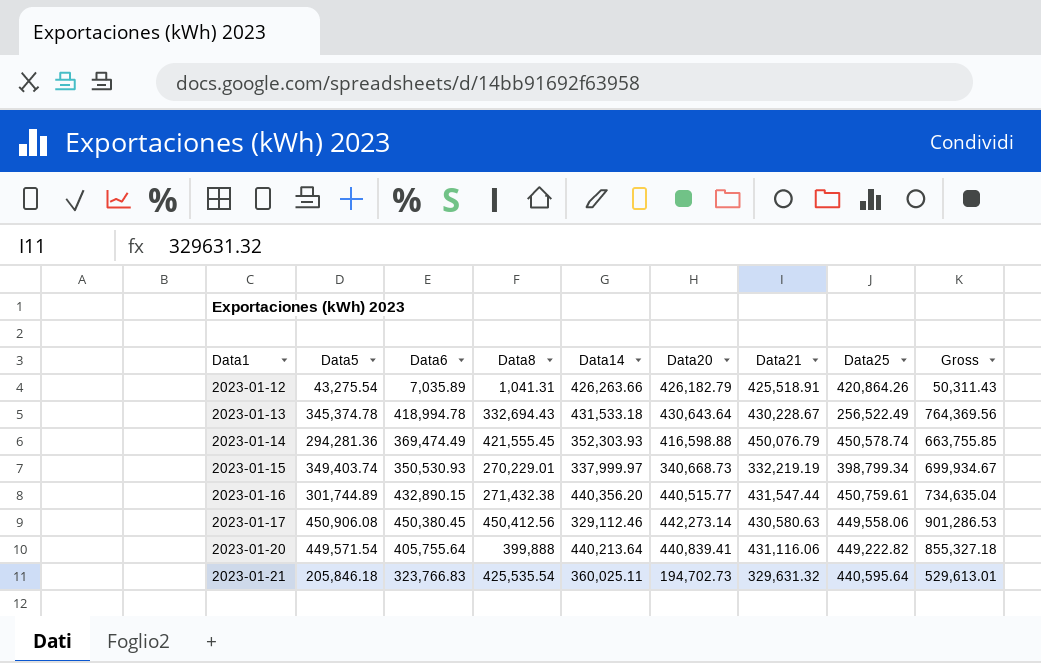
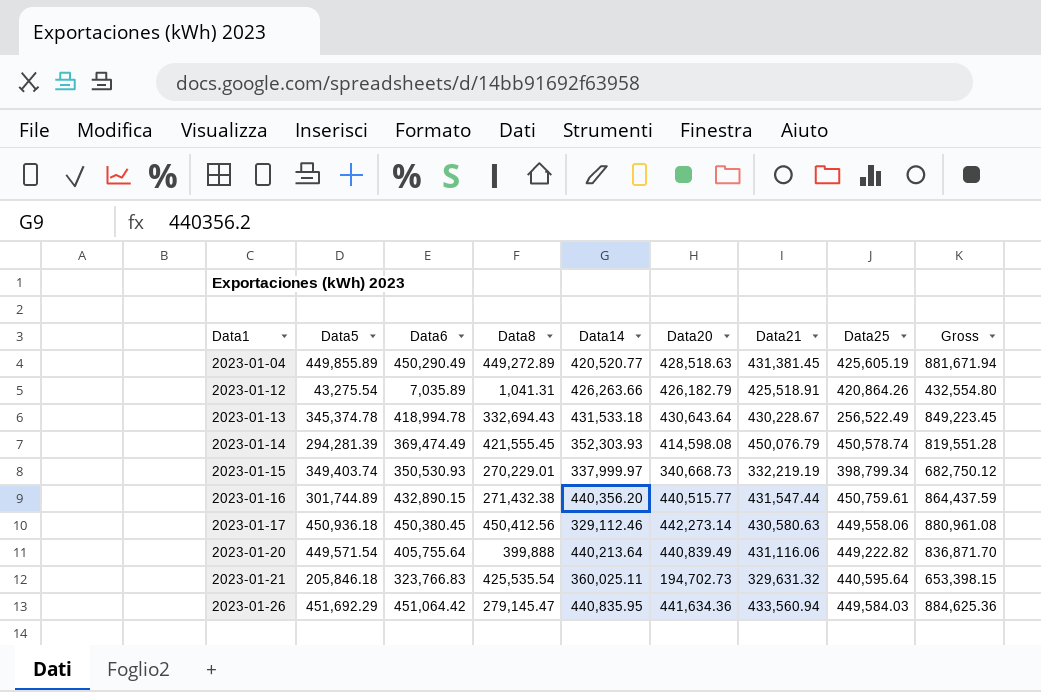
column Gross | formula: [Data5] + [Data6] -> [Data6] + [Data21]
row 2023-01-04: none -> 449,855.89 | 450,290.49 | 449,272.89 | 420,520.77 | 428,518.63 | 431,381.45 | 425,605.19 | 881,671.94
2023-01-14 | Data5: 294,281.36 -> 294,281.39
2023-01-14 | Data20: 416,598.88 -> 414,598.08
2023-01-17 | Data5: 450,906.08 -> 450,936.18
2023-01-20 | Data20: 440,839.41 -> 440,839.49
row 2023-01-26: none -> 451,692.29 | 451,064.42 | 279,145.47 | 440,835.95 | 441,634.36 | 433,560.94 | 449,584.03 | 884,625.36

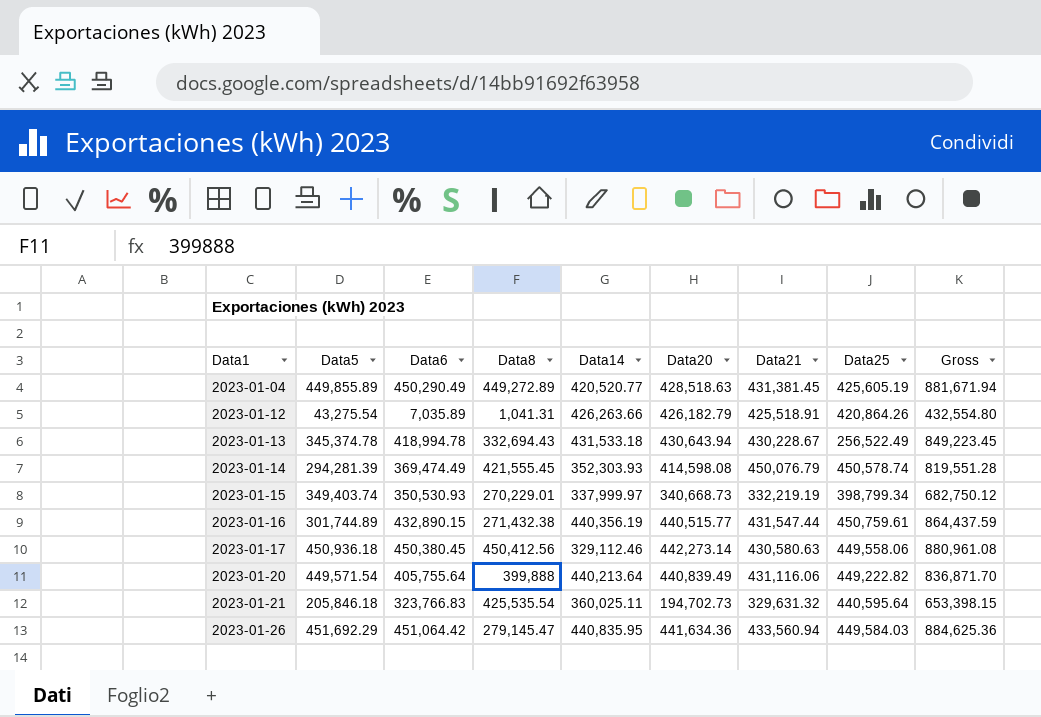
2023-01-13 | Data20: 430,643.64 -> 430,643.94
2023-01-16 | Data14: 440,356.20 -> 440,356.19

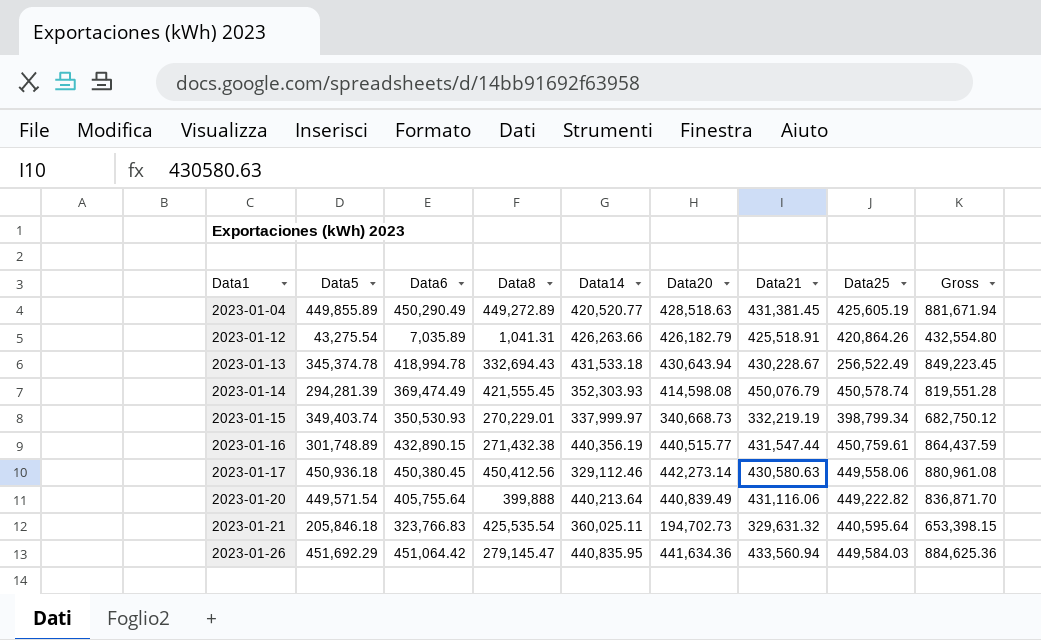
2023-01-16 | Data5: 301,744.89 -> 301,748.89

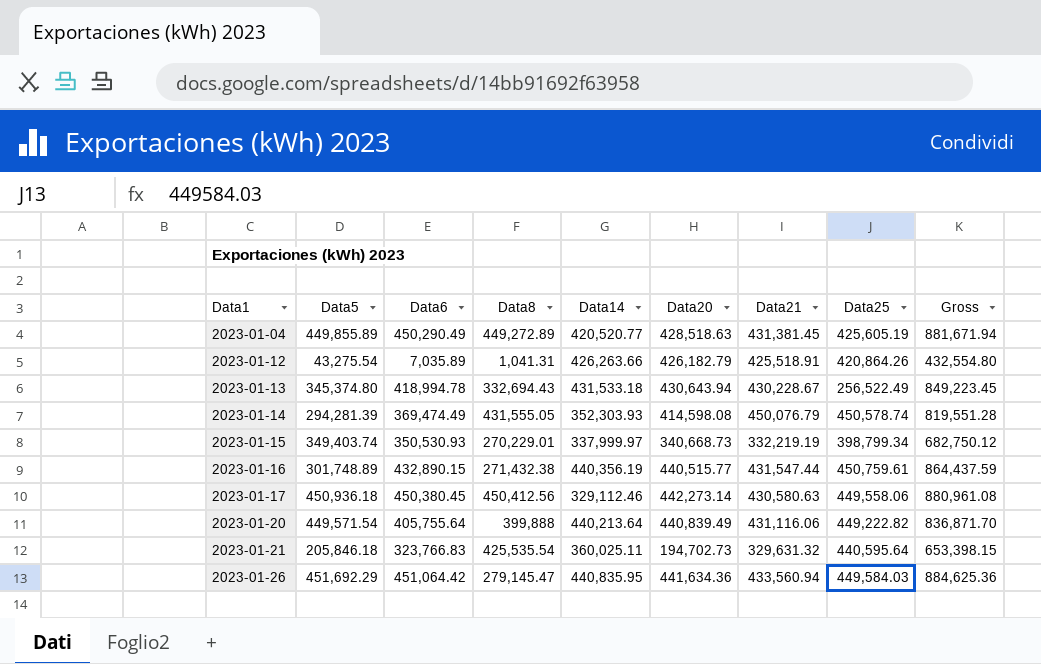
2023-01-13 | Data5: 345,374.78 -> 345,374.80
2023-01-14 | Data8: 421,555.45 -> 431,555.05

